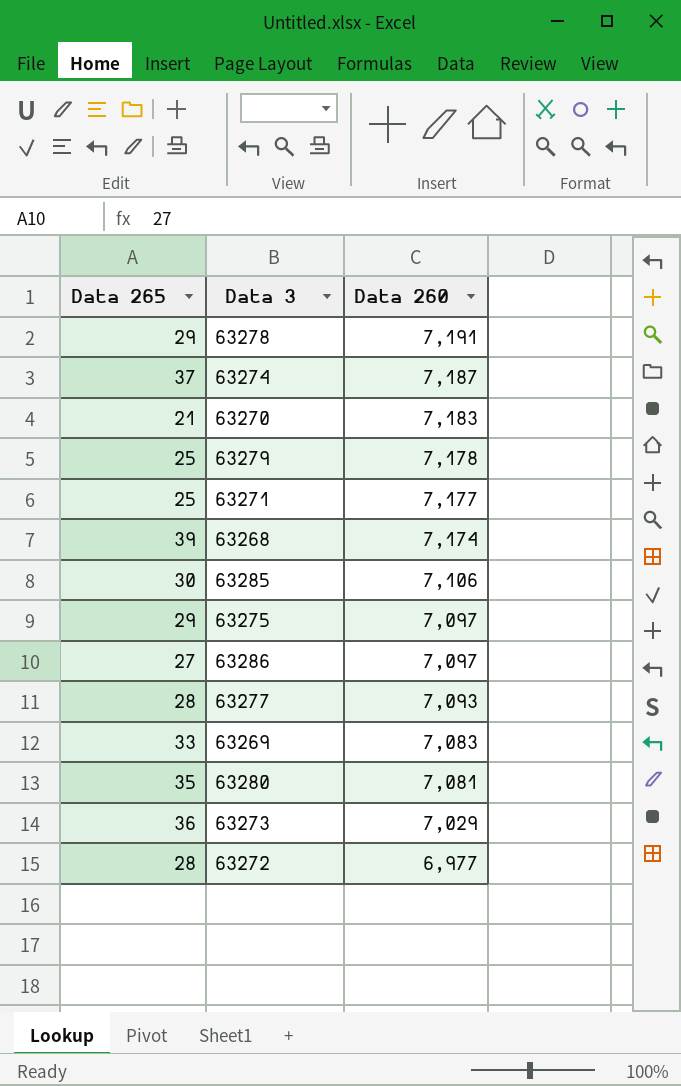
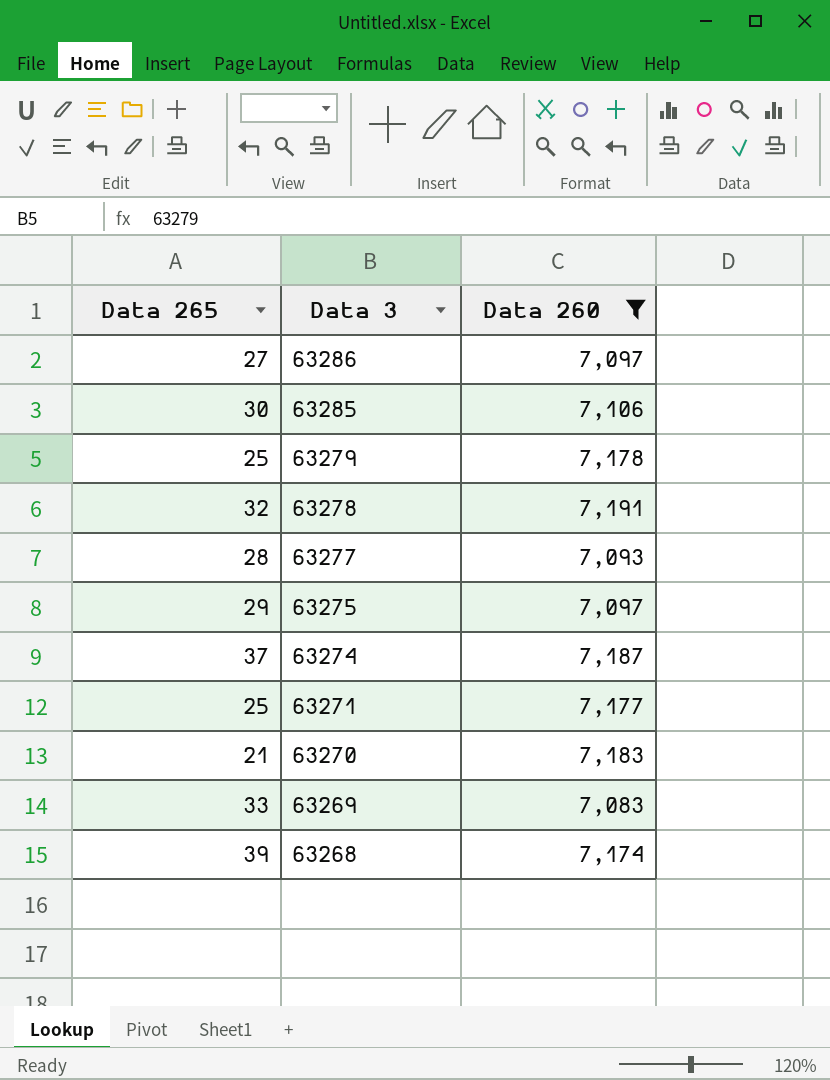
filter: none -> Data 260 >= 7,083
row order: Data 260 descending -> Data 3 descending
63278 | Data 265: 29 -> 32

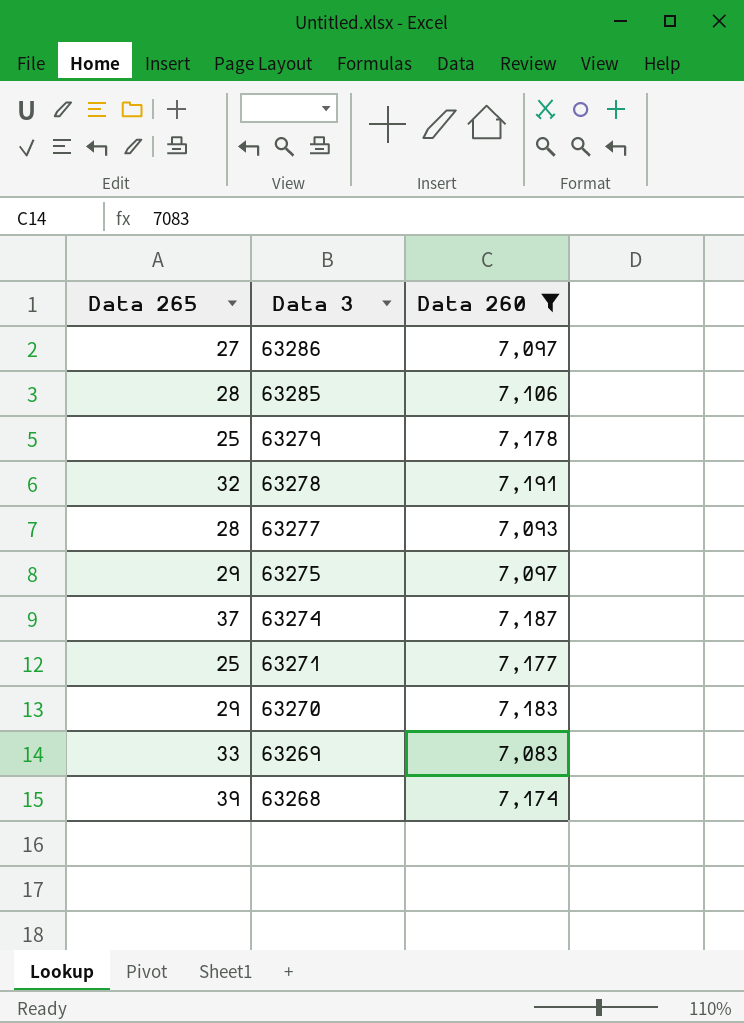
63285 | Data 265: 30 -> 28
63270 | Data 265: 21 -> 29

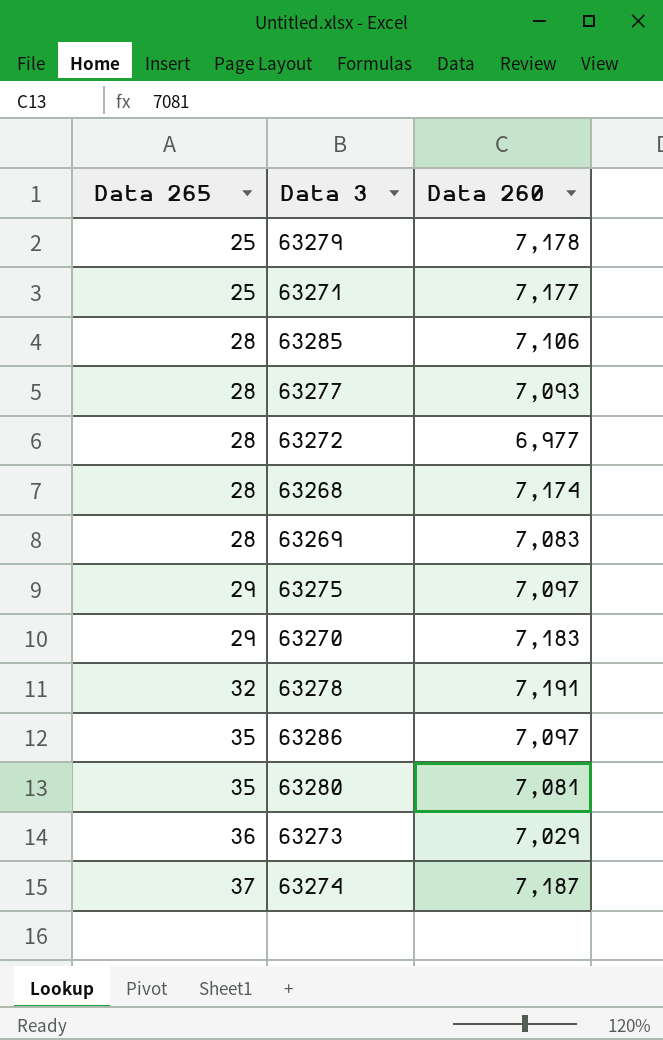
filter: Data 260 >= 7,083 -> none
row order: Data 3 descending -> Data 265 ascending
63268 | Data 265: 39 -> 28
63269 | Data 265: 33 -> 28
63286 | Data 265: 27 -> 35

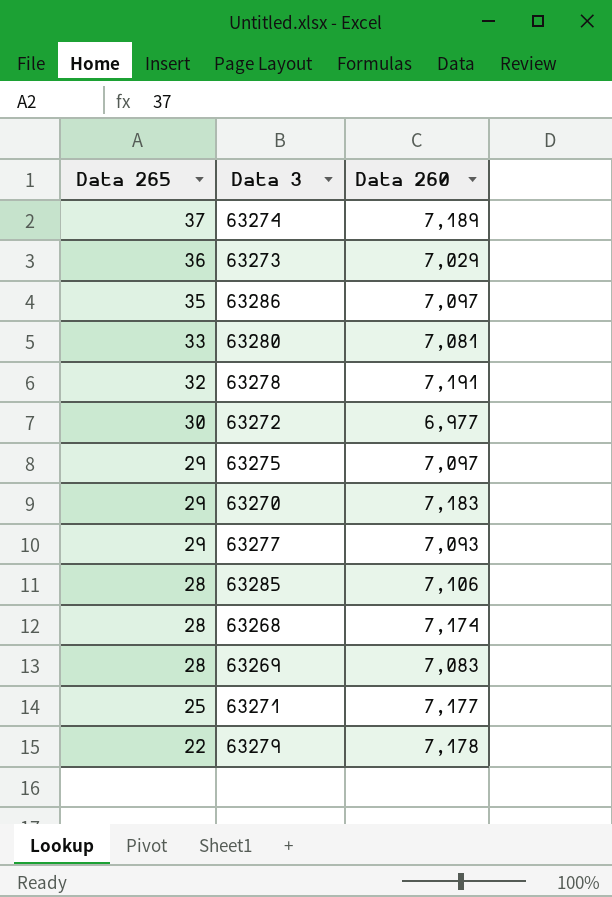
row order: Data 265 ascending -> Data 265 descending
63274 | Data 260: 7,187 -> 7,189
63280 | Data 265: 35 -> 33
63272 | Data 265: 28 -> 30
63277 | Data 265: 28 -> 29
63279 | Data 265: 25 -> 22

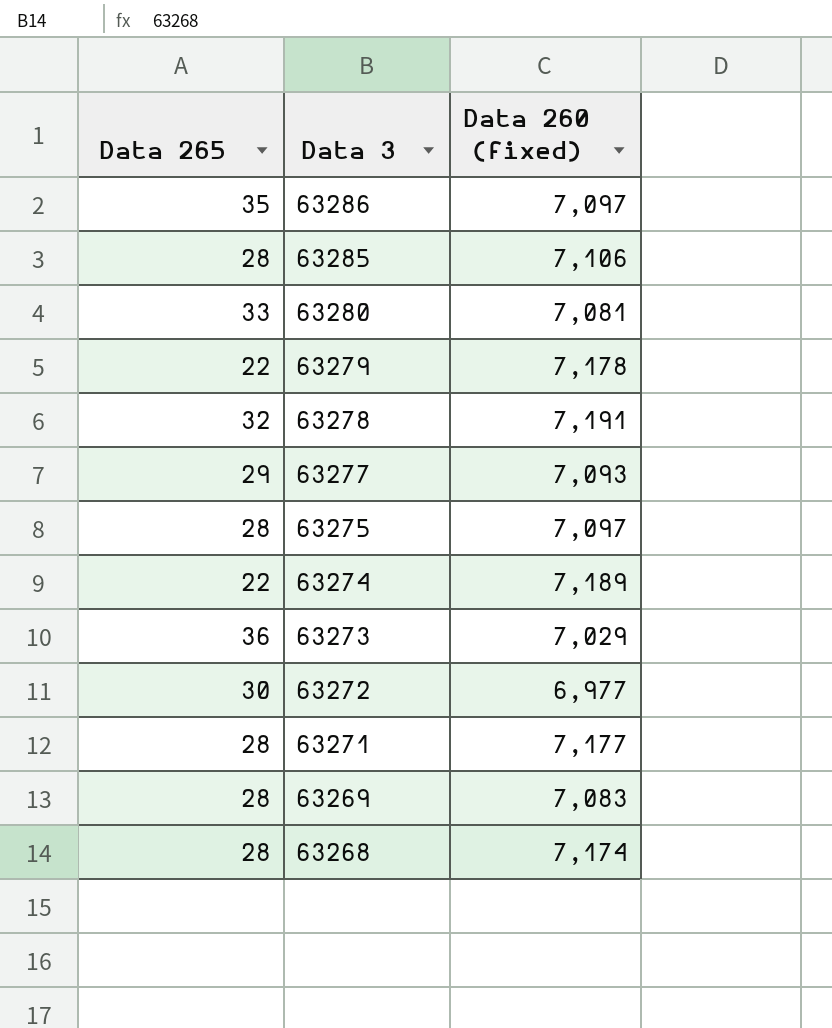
row order: Data 265 descending -> Data 3 descending
column name: Data 260 -> Data 260 (fixed)
row 63270: 29 | 7,183 -> none
63275 | Data 265: 29 -> 28
63274 | Data 265: 37 -> 22
63271 | Data 265: 25 -> 28

